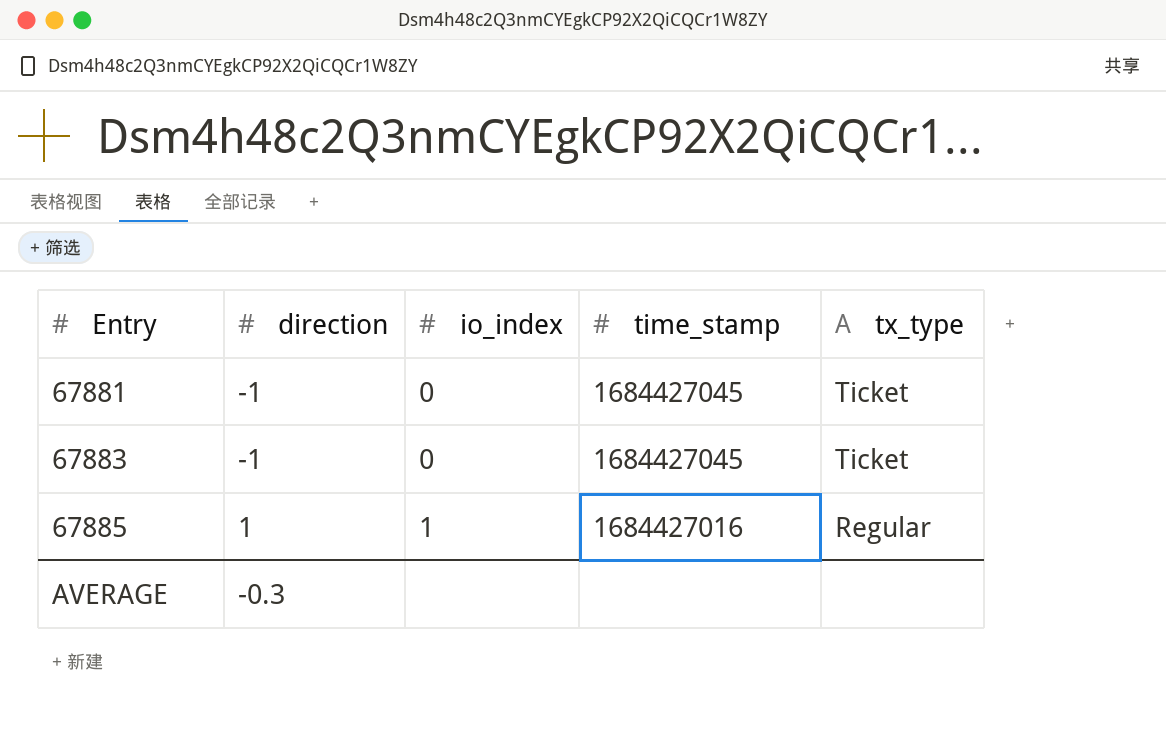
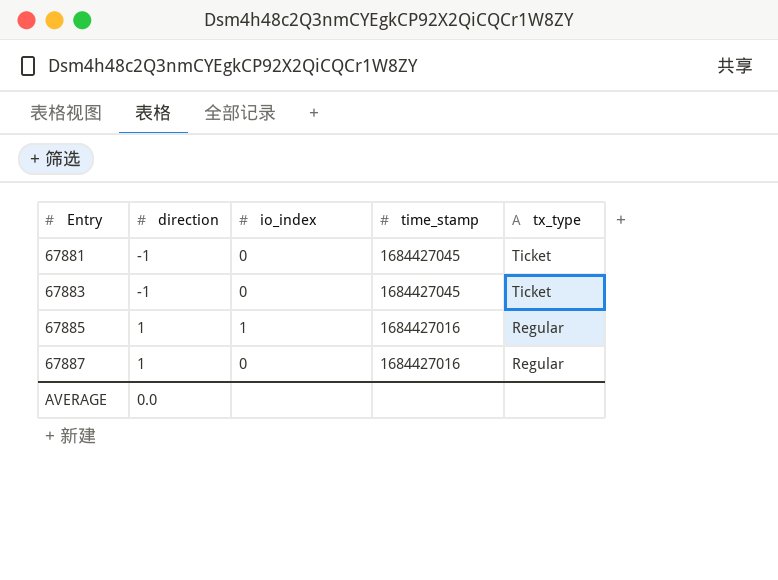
row 67887: none -> 1 | 0 | 1684427016 | Regular
AVERAGE | direction: -0.3 -> 0.0

